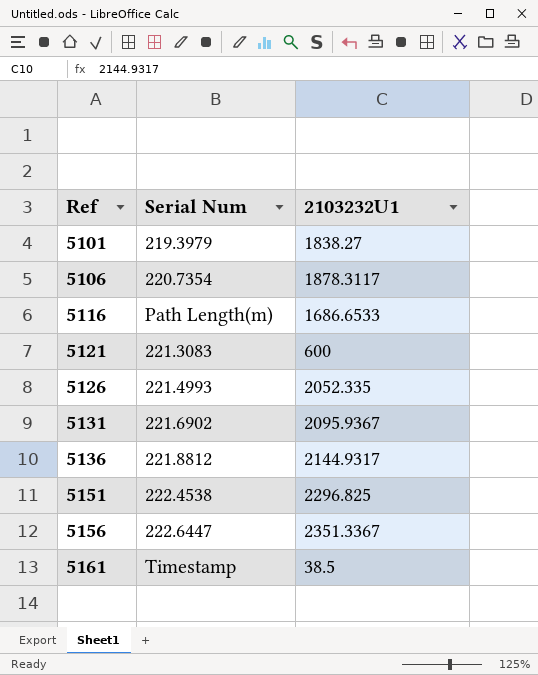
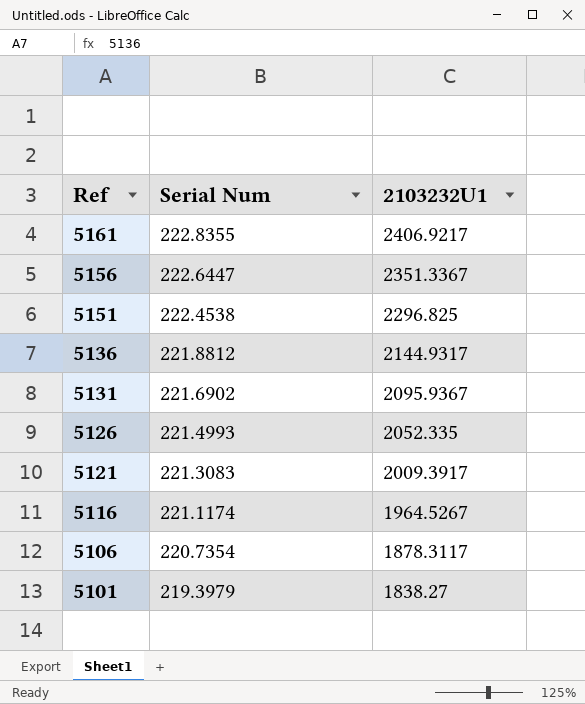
row order: Ref ascending -> Ref descending
5161 | Serial Num: Timestamp -> 222.8355
5161 | 2103232U1: 38.5 -> 2406.9217
5121 | 2103232U1: 600 -> 2009.3917
5116 | Serial Num: Path Length(m) -> 221.1174
5116 | 2103232U1: 1686.6533 -> 1964.5267

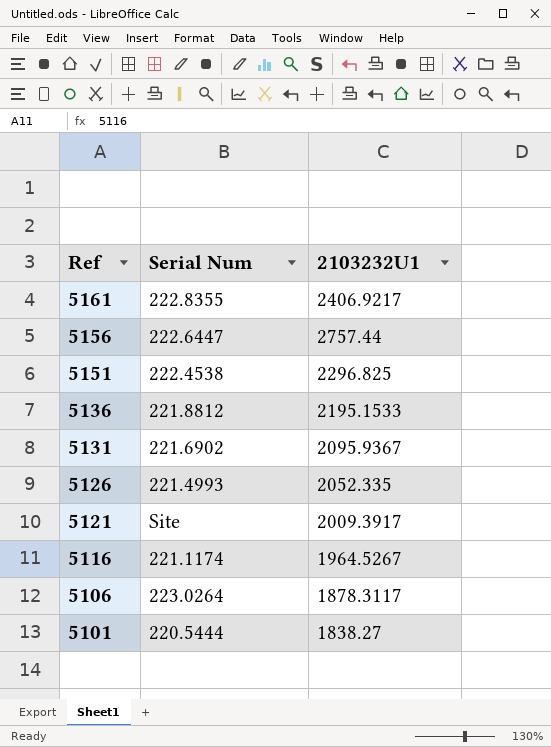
5156 | 2103232U1: 2351.3367 -> 2757.44
5136 | 2103232U1: 2144.9317 -> 2195.1533
5121 | Serial Num: 221.3083 -> Site
5106 | Serial Num: 220.7354 -> 223.0264
5101 | Serial Num: 219.3979 -> 220.5444

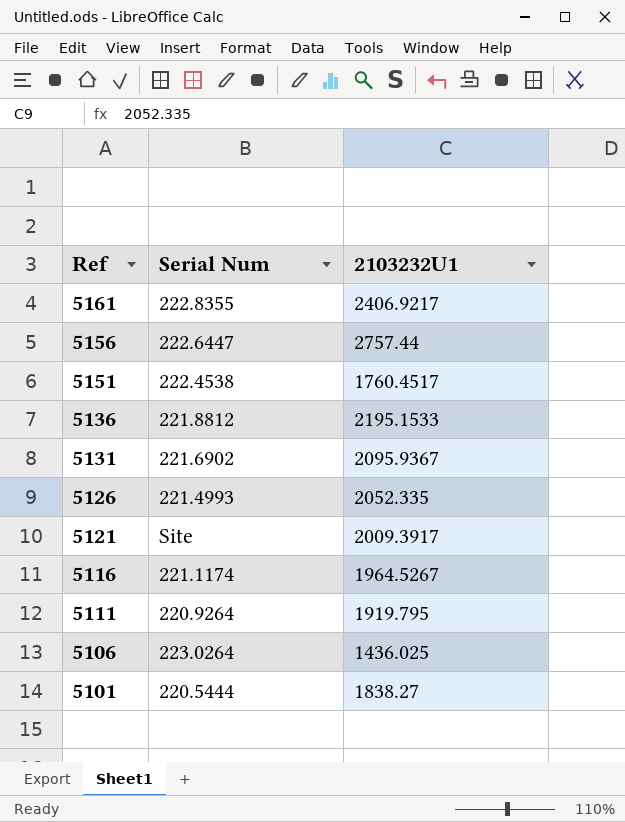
5151 | 2103232U1: 2296.825 -> 1760.4517
row 5111: none -> 220.9264 | 1919.795
5106 | 2103232U1: 1878.3117 -> 1436.025

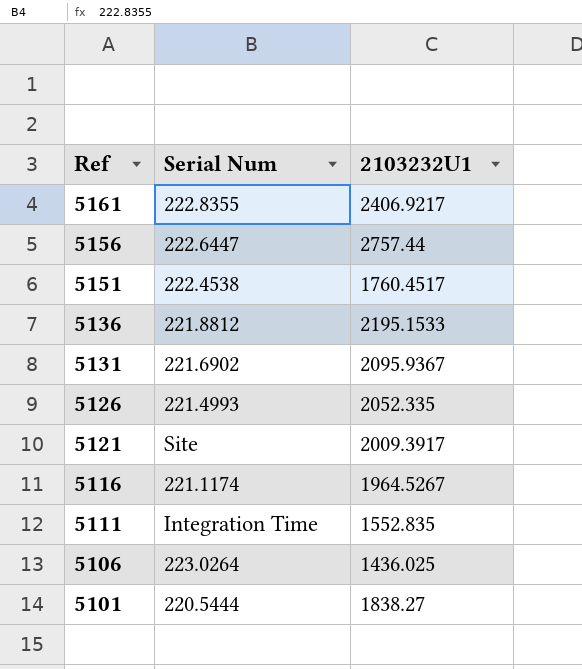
5111 | Serial Num: 220.9264 -> Integration Time
5111 | 2103232U1: 1919.795 -> 1552.835

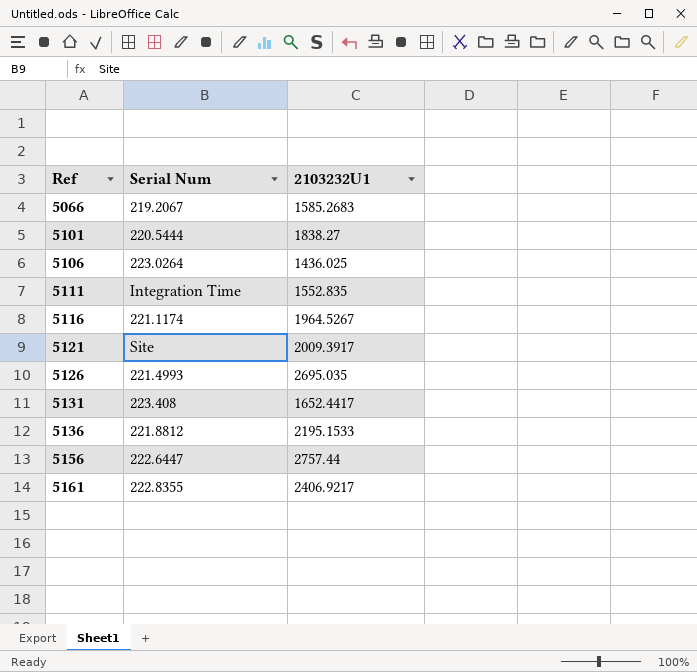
row order: Ref descending -> Ref ascending
row 5151: 222.4538 | 1760.4517 -> none
row 5066: none -> 219.2067 | 1585.2683
5126 | 2103232U1: 2052.335 -> 2695.035
5131 | Serial Num: 221.6902 -> 223.408
5131 | 2103232U1: 2095.9367 -> 1652.4417

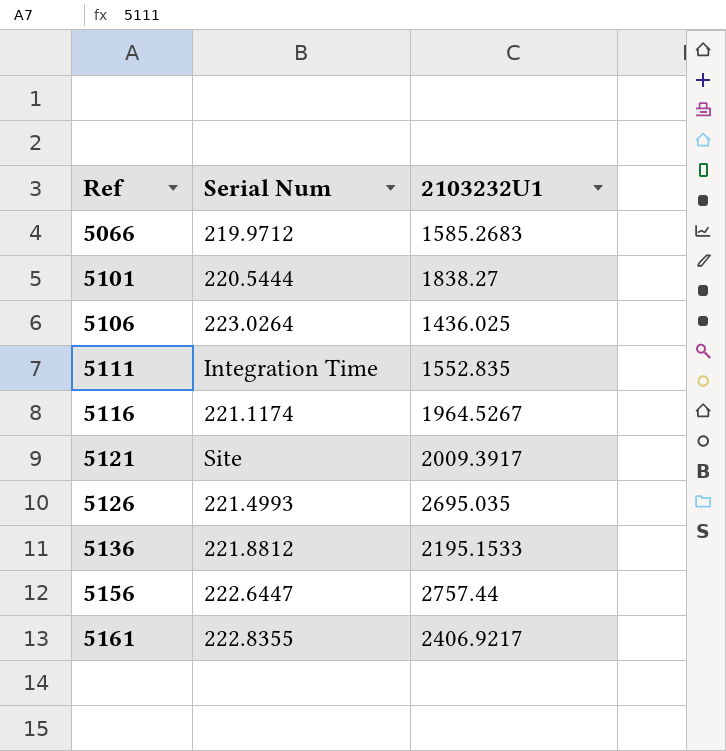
row 5131: 223.408 | 1652.4417 -> none
5066 | Serial Num: 219.2067 -> 219.9712

